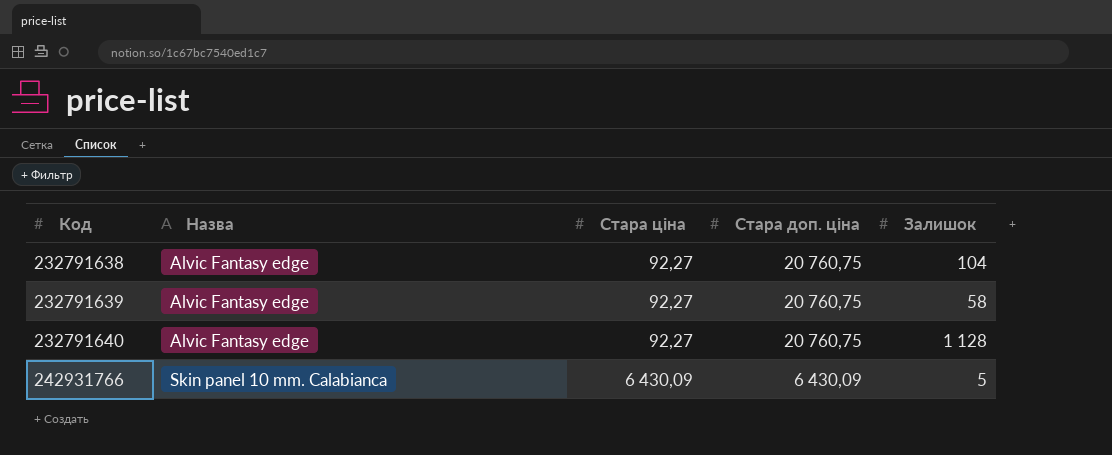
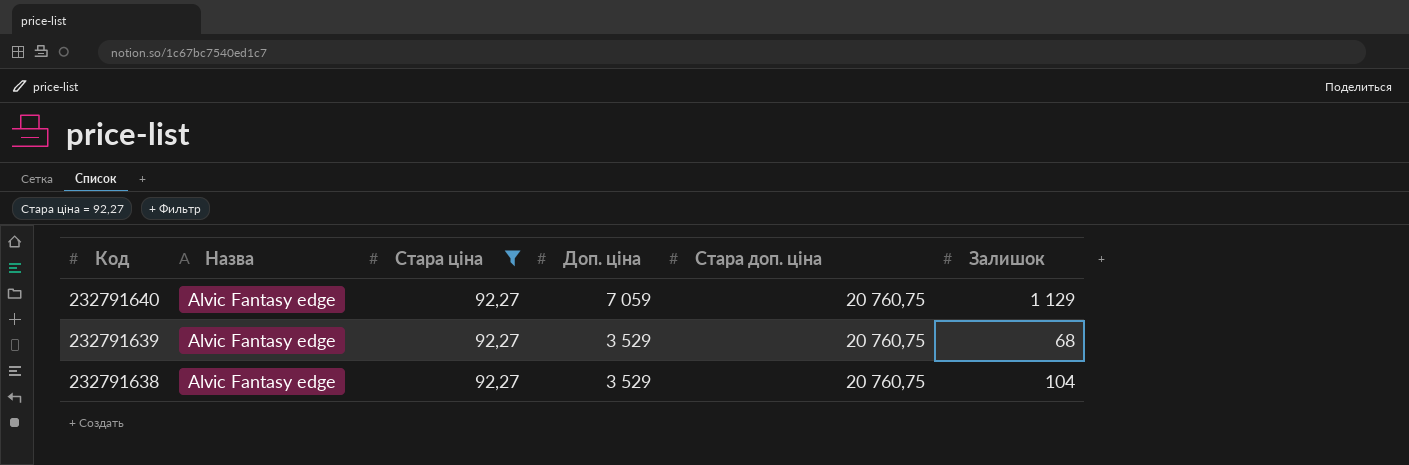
filter: none -> Стара ціна = 92,27
row order: Код ascending -> Код descending
column Доп. ціна | position: none -> 4
232791640 | Залишок: 1 128 -> 1 129
232791639 | Залишок: 58 -> 68

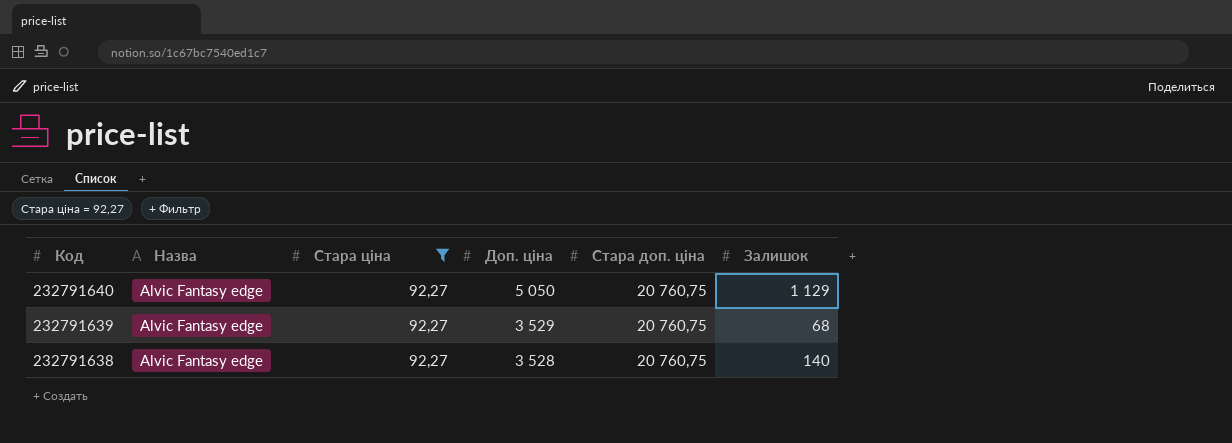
232791640 | Доп. ціна: 7 059 -> 5 050
232791638 | Доп. ціна: 3 529 -> 3 528
232791638 | Залишок: 104 -> 140

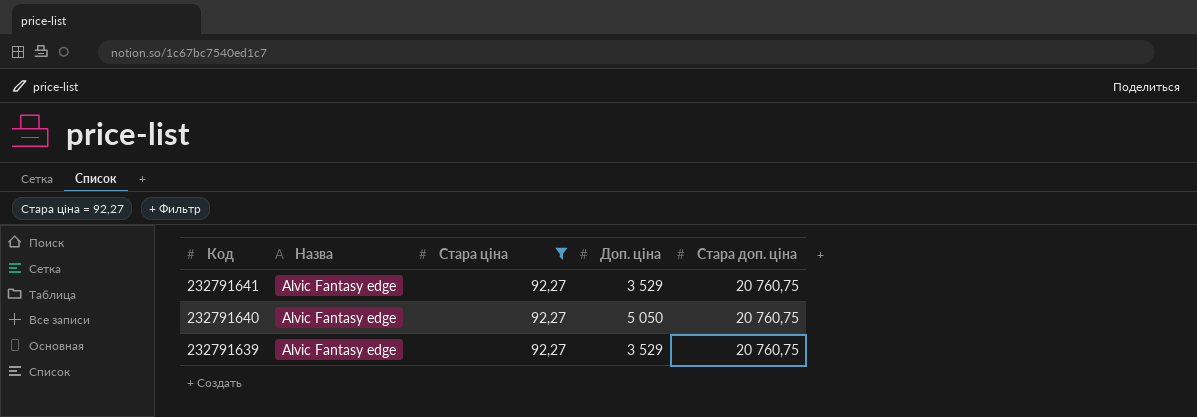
column Залишок | position: 6 -> none
row 232791638: Alvic Fantasy edge | 92,27 | 3 528 | 20 760,75 | 140 -> none
row 232791641: none -> Alvic Fantasy edge | 92,27 | 3 529 | 20 760,75

